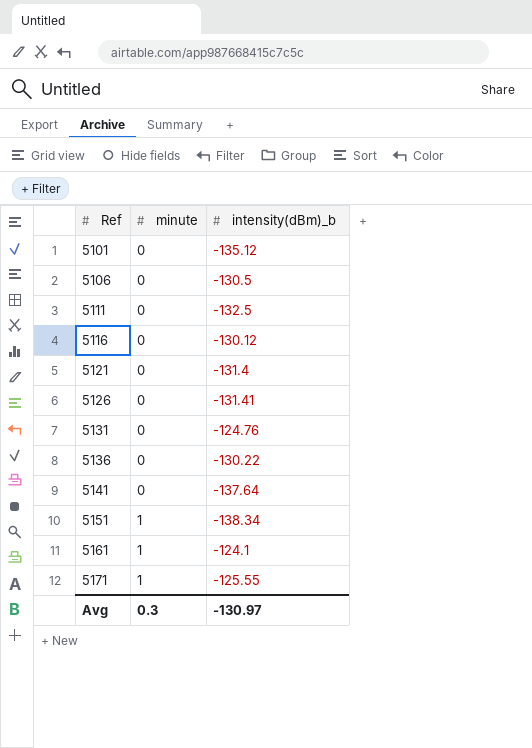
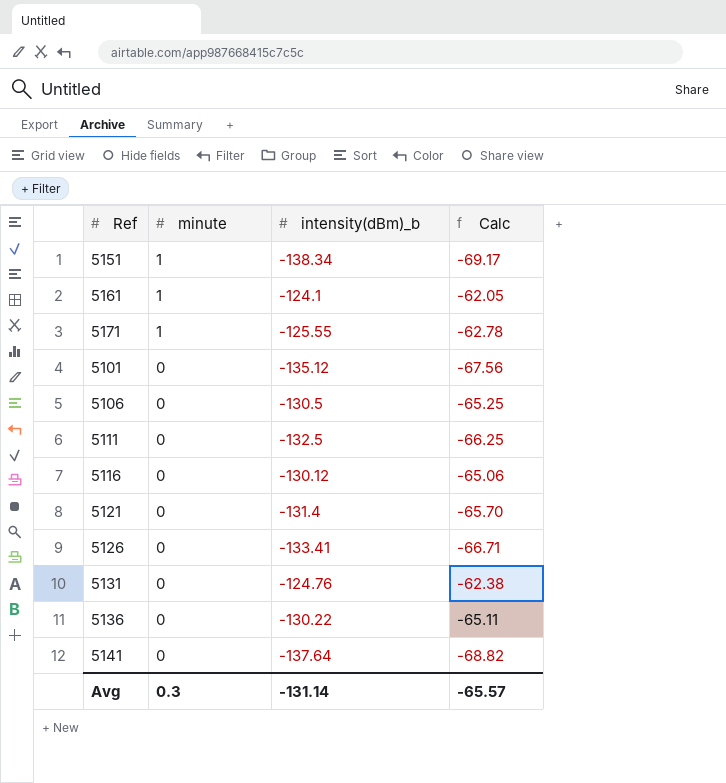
row order: Ref ascending -> minute descending
column Calc | formula: none -> [intensity(dBm)_b] * 0.5
5126 | intensity(dBm)_b: -131.41 -> -133.41
Avg | intensity(dBm)_b: -130.97 -> -131.14

